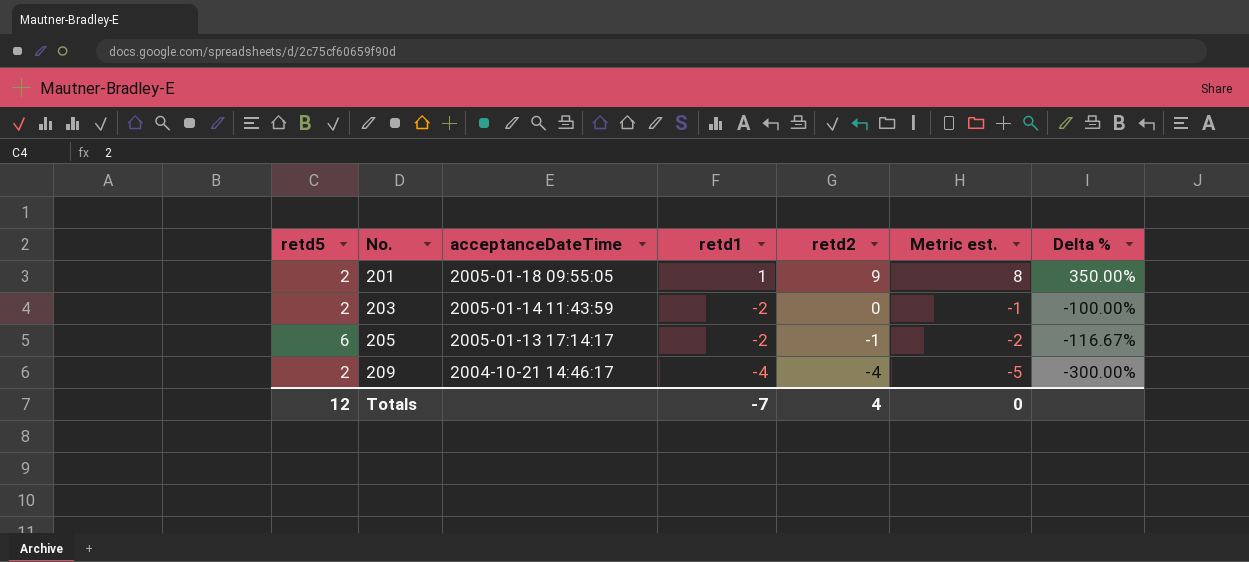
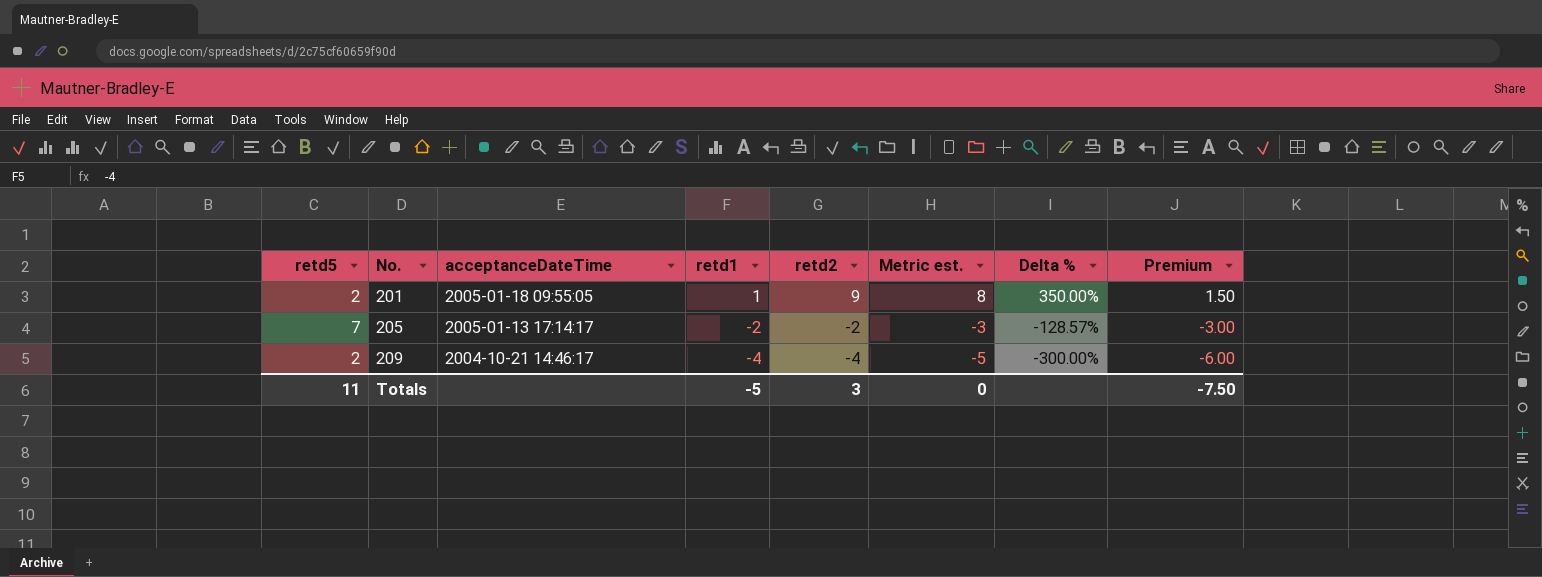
column Premium | formula: none -> [retd1] * 1.5
row 203: 2 | 2005-01-14 11:43:59 | -2 | 0 | -1 | -100.00% -> none
205 | retd5: 6 -> 7
205 | retd2: -1 -> -2
205 | Metric est.: -2 -> -3
205 | Delta %: -116.67% -> -128.57%
Totals | retd5: 12 -> 11
Totals | retd1: -7 -> -5
Totals | retd2: 4 -> 3

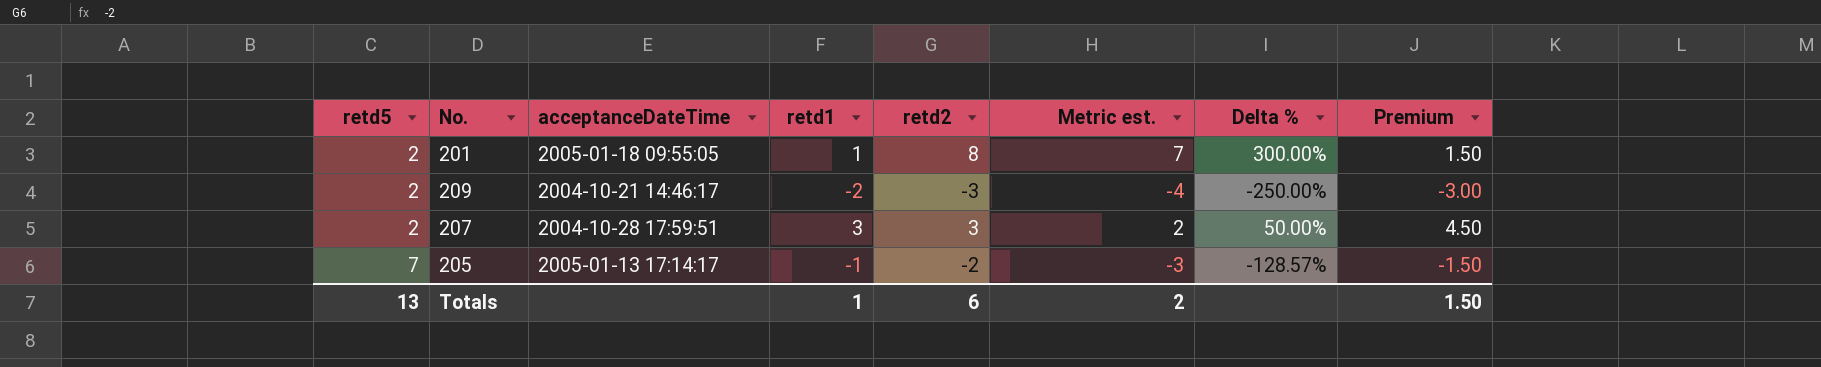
row order: No. ascending -> retd5 ascending
201 | retd2: 9 -> 8
201 | Metric est.: 8 -> 7
201 | Delta %: 350.00% -> 300.00%
209 | retd1: -4 -> -2
209 | retd2: -4 -> -3
209 | Metric est.: -5 -> -4
209 | Delta %: -300.00% -> -250.00%
209 | Premium: -6.00 -> -3.00
row 207: none -> 2 | 2004-10-28 17:59:51 | 3 | 3 | 2 | 50.00% | 4.50
205 | retd1: -2 -> -1
205 | Premium: -3.00 -> -1.50
Totals | retd5: 11 -> 13
Totals | retd1: -5 -> 1
Totals | retd2: 3 -> 6
Totals | Metric est.: 0 -> 2
Totals | Premium: -7.50 -> 1.50

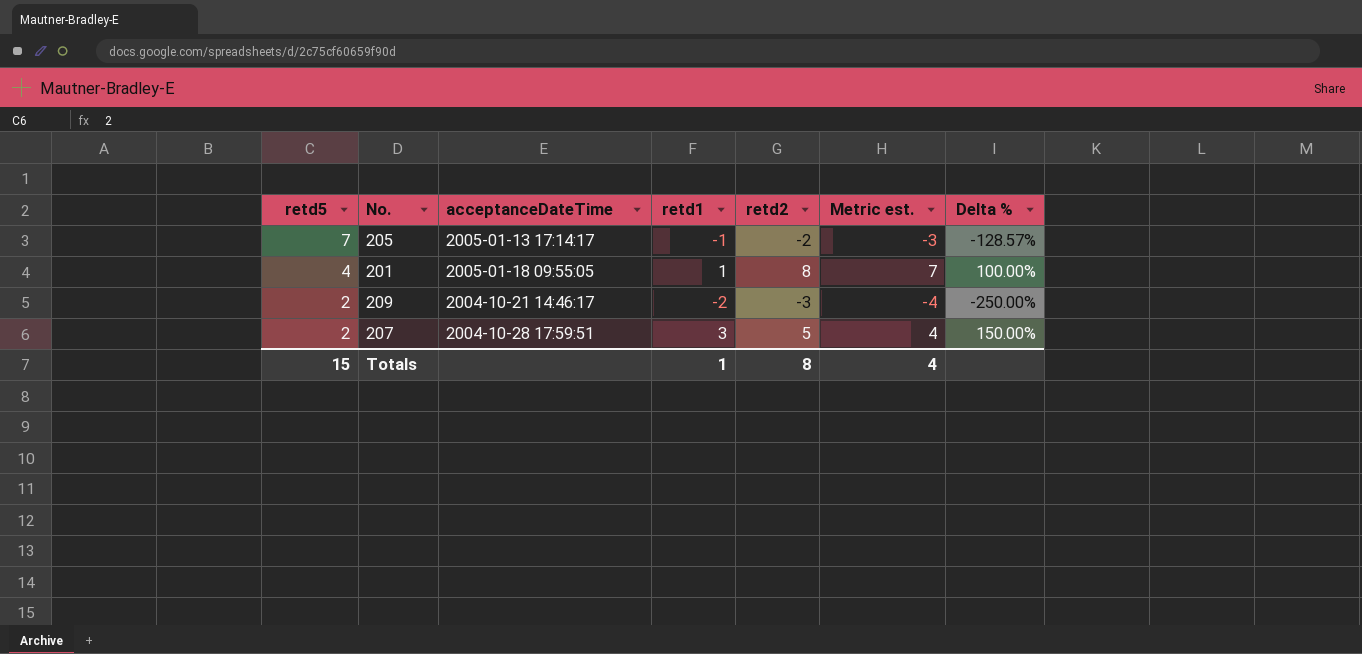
row order: retd5 ascending -> retd5 descending
column Premium | formula: [retd1] * 1.5 -> none
201 | retd5: 2 -> 4
201 | Delta %: 300.00% -> 100.00%
207 | retd2: 3 -> 5
207 | Metric est.: 2 -> 4
207 | Delta %: 50.00% -> 150.00%
Totals | retd5: 13 -> 15
Totals | retd2: 6 -> 8
Totals | Metric est.: 2 -> 4

